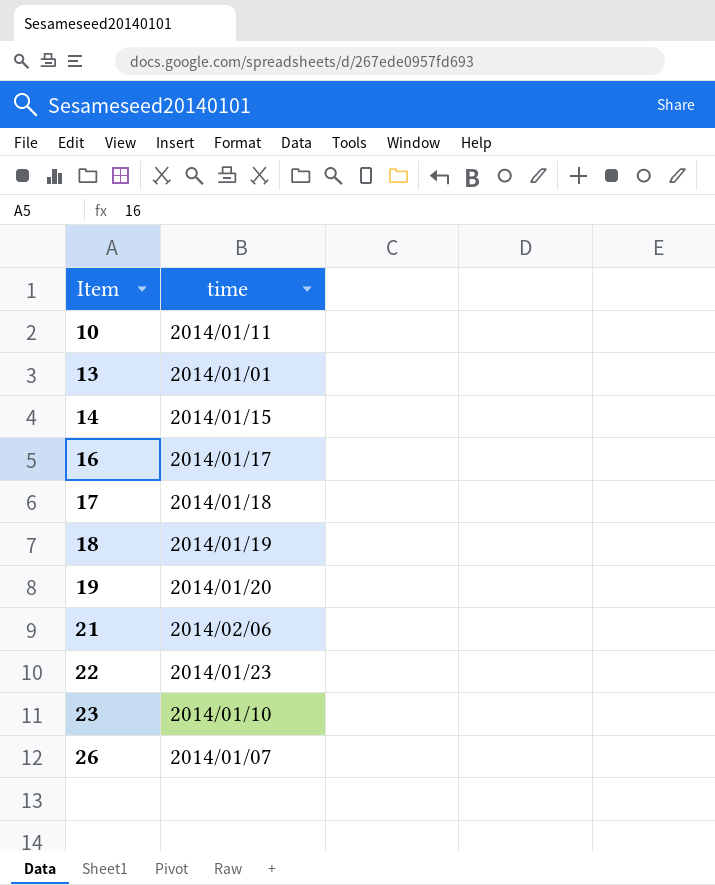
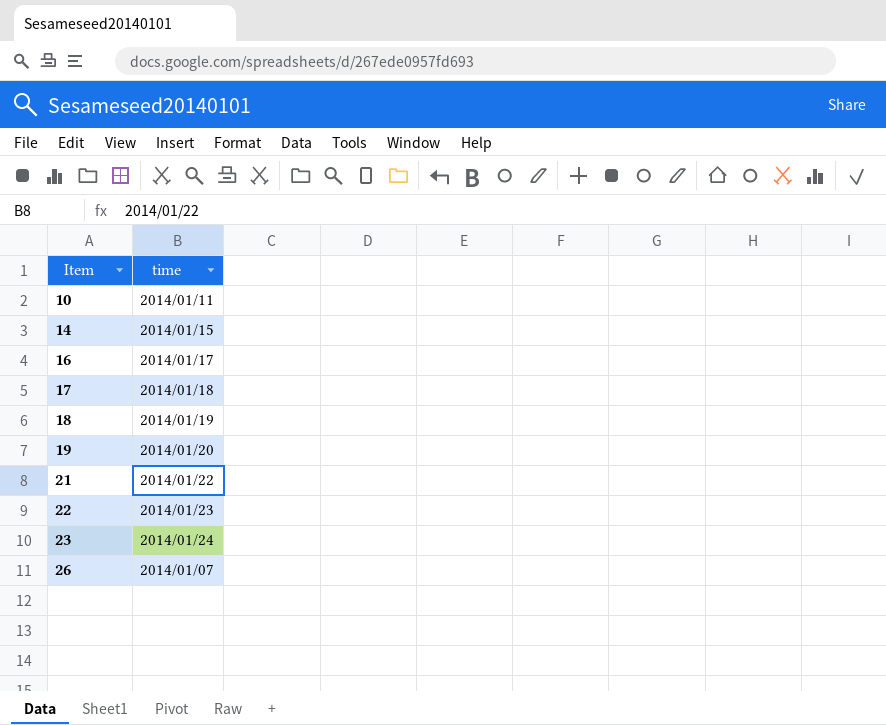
row 13: 2014/01/01 -> none
21 | time: 2014/02/06 -> 2014/01/22
23 | time: 2014/01/10 -> 2014/01/24

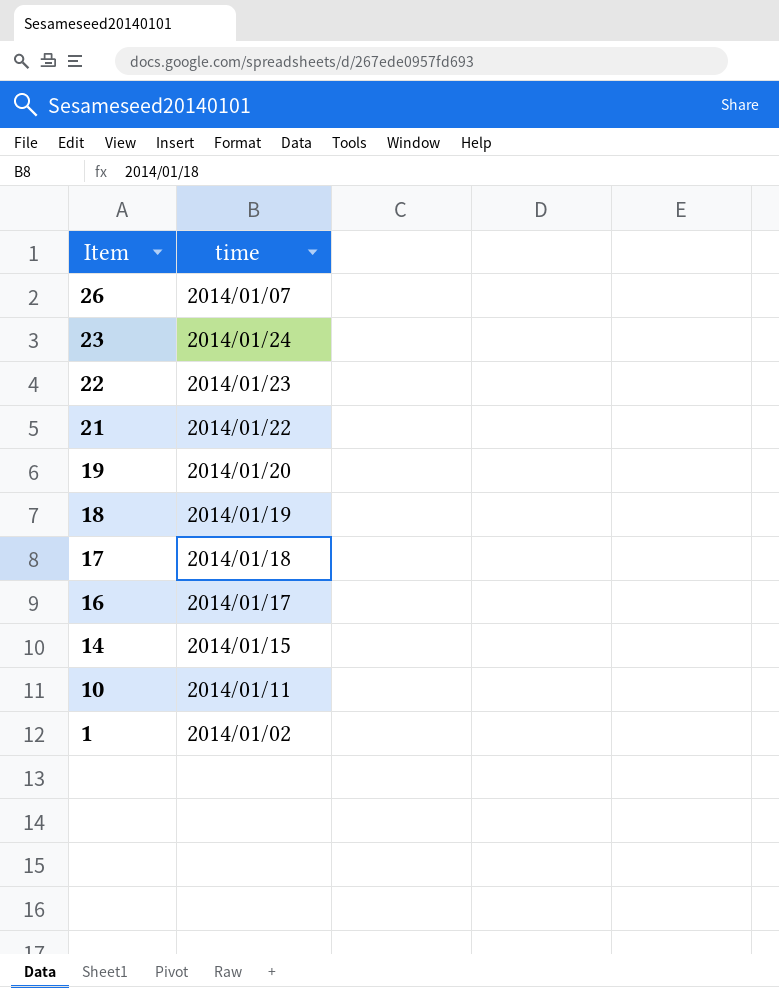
row order: Item ascending -> Item descending
row 1: none -> 2014/01/02

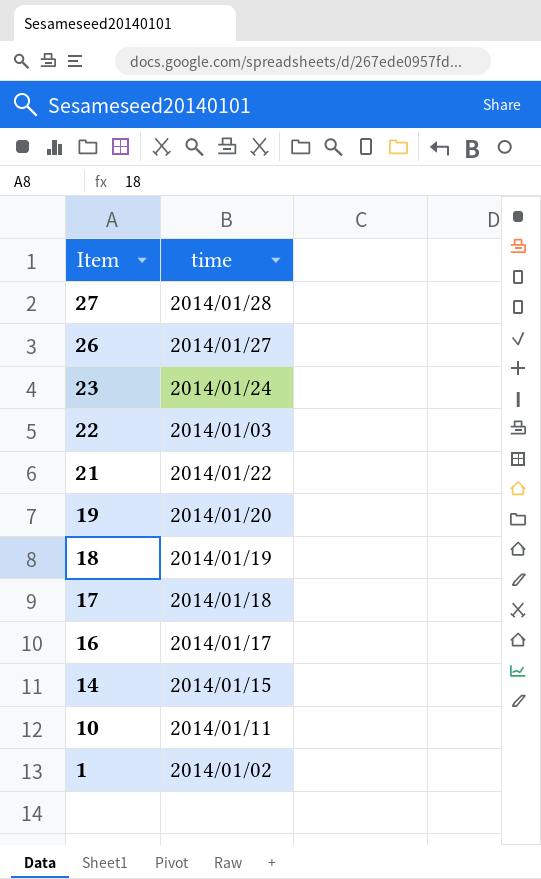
row 27: none -> 2014/01/28
26 | time: 2014/01/07 -> 2014/01/27
22 | time: 2014/01/23 -> 2014/01/03

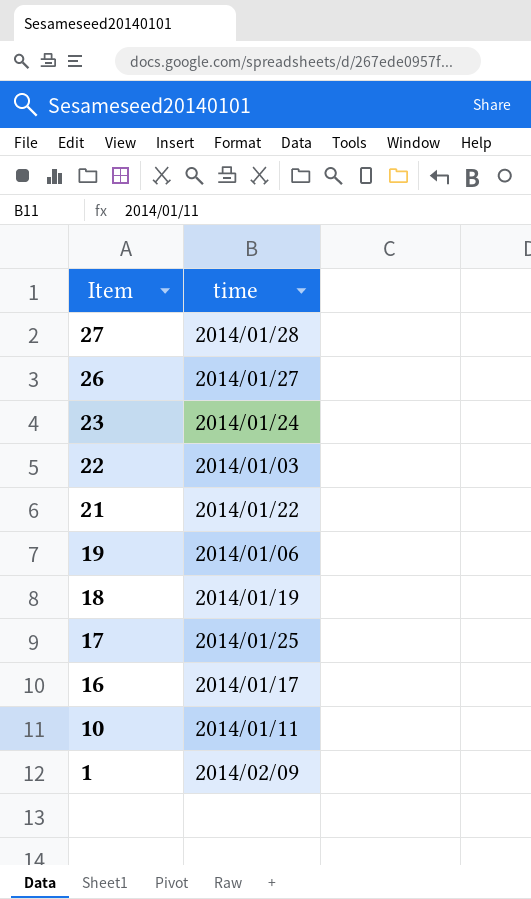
row 14: 2014/01/15 -> none
19 | time: 2014/01/20 -> 2014/01/06
17 | time: 2014/01/18 -> 2014/01/25
1 | time: 2014/01/02 -> 2014/02/09

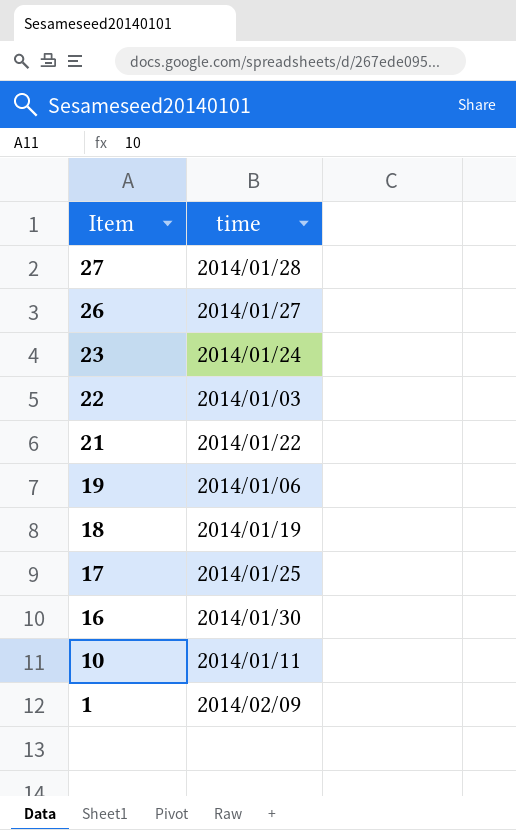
16 | time: 2014/01/17 -> 2014/01/30

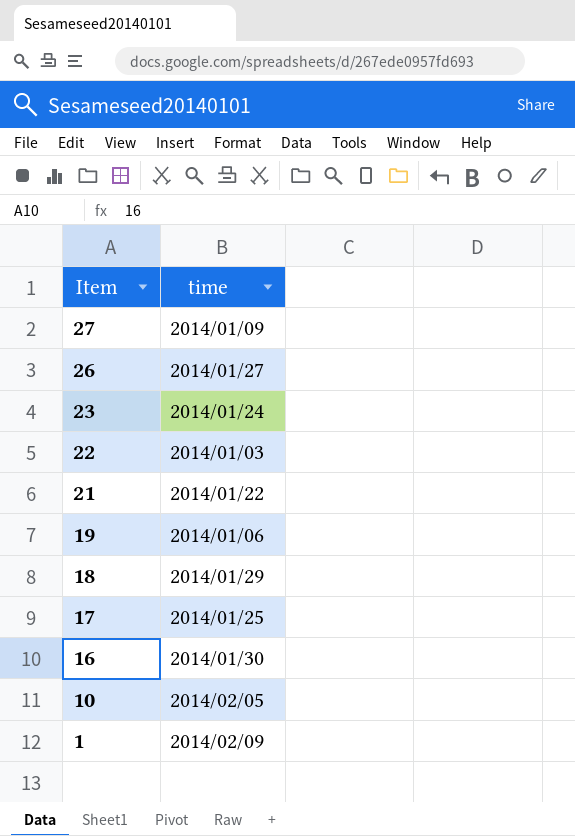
27 | time: 2014/01/28 -> 2014/01/09
18 | time: 2014/01/19 -> 2014/01/29
10 | time: 2014/01/11 -> 2014/02/05

